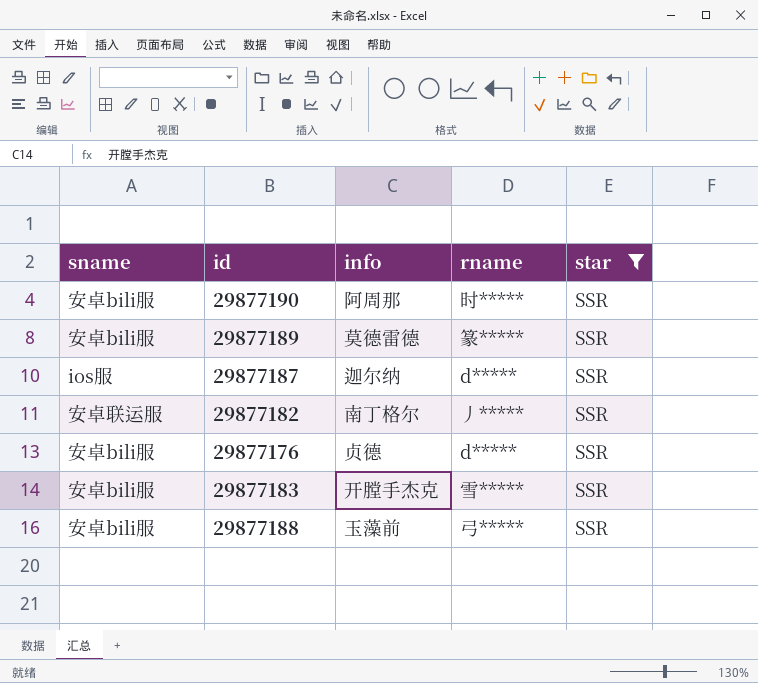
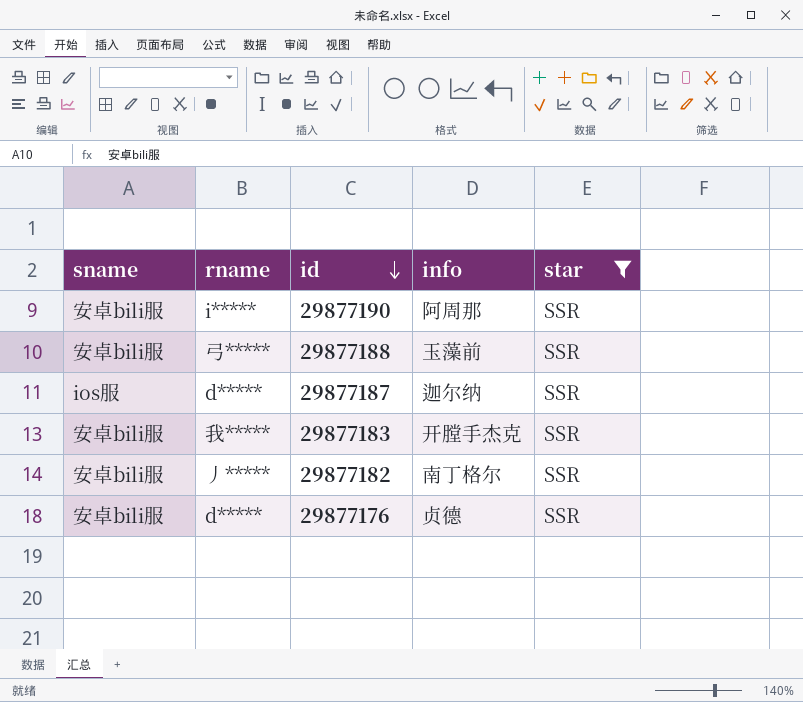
row order: none -> id descending
column rname | position: 4 -> 2
row 29877189: 安卓bili服 | 莫德雷德 | 篆***** | SSR -> none
29877190 | rname: 时***** -> i*****
29877183 | rname: 雪***** -> 我*****
29877182 | sname: 安卓联运服 -> 安卓bili服

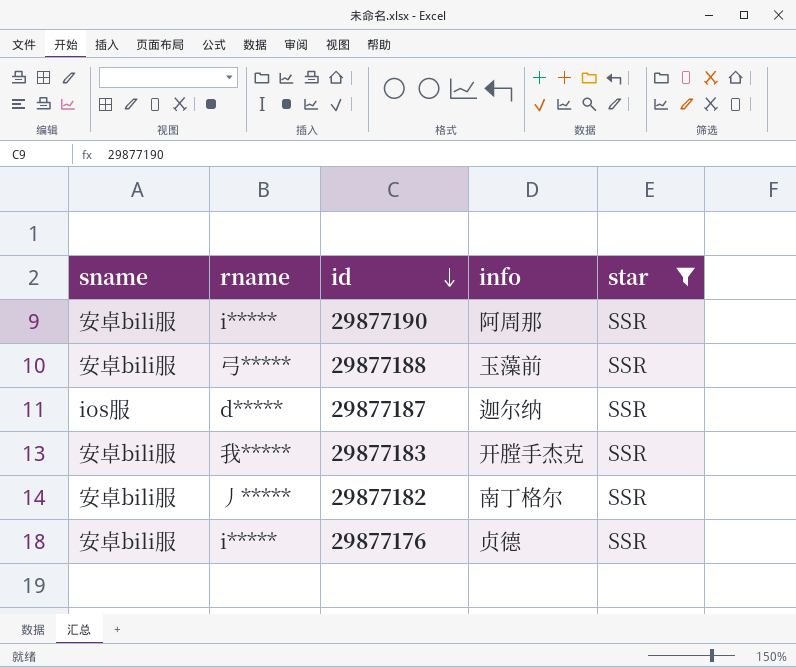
29877176 | rname: d***** -> i*****

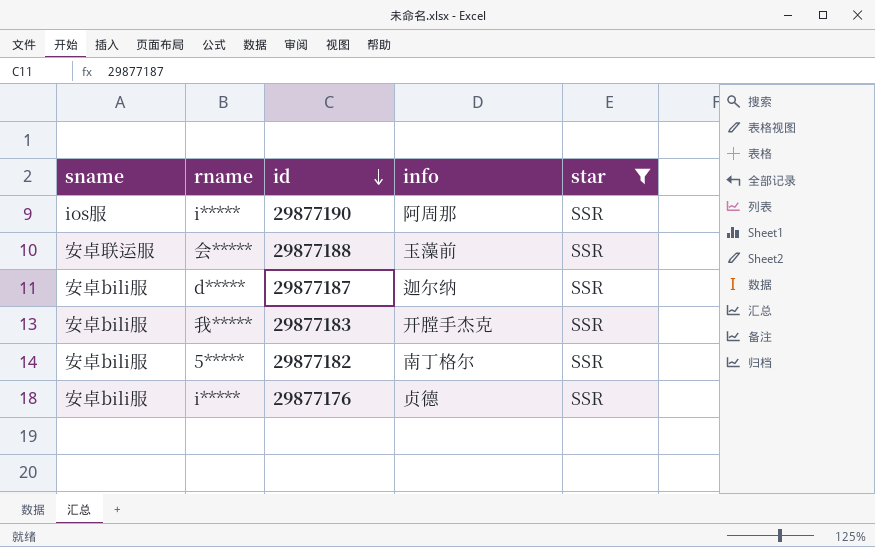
29877190 | sname: 安卓bili服 -> ios服
29877188 | sname: 安卓bili服 -> 安卓联运服
29877188 | rname: 弓***** -> 会*****
29877187 | sname: ios服 -> 安卓bili服
29877182 | rname: 丿***** -> 5*****

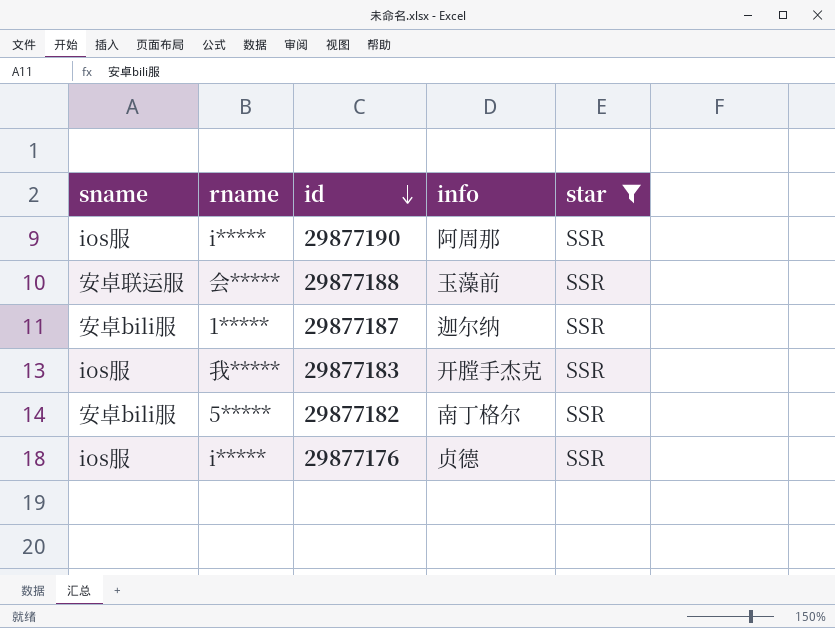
29877187 | rname: d***** -> 1*****
29877183 | sname: 安卓bili服 -> ios服
29877176 | sname: 安卓bili服 -> ios服

